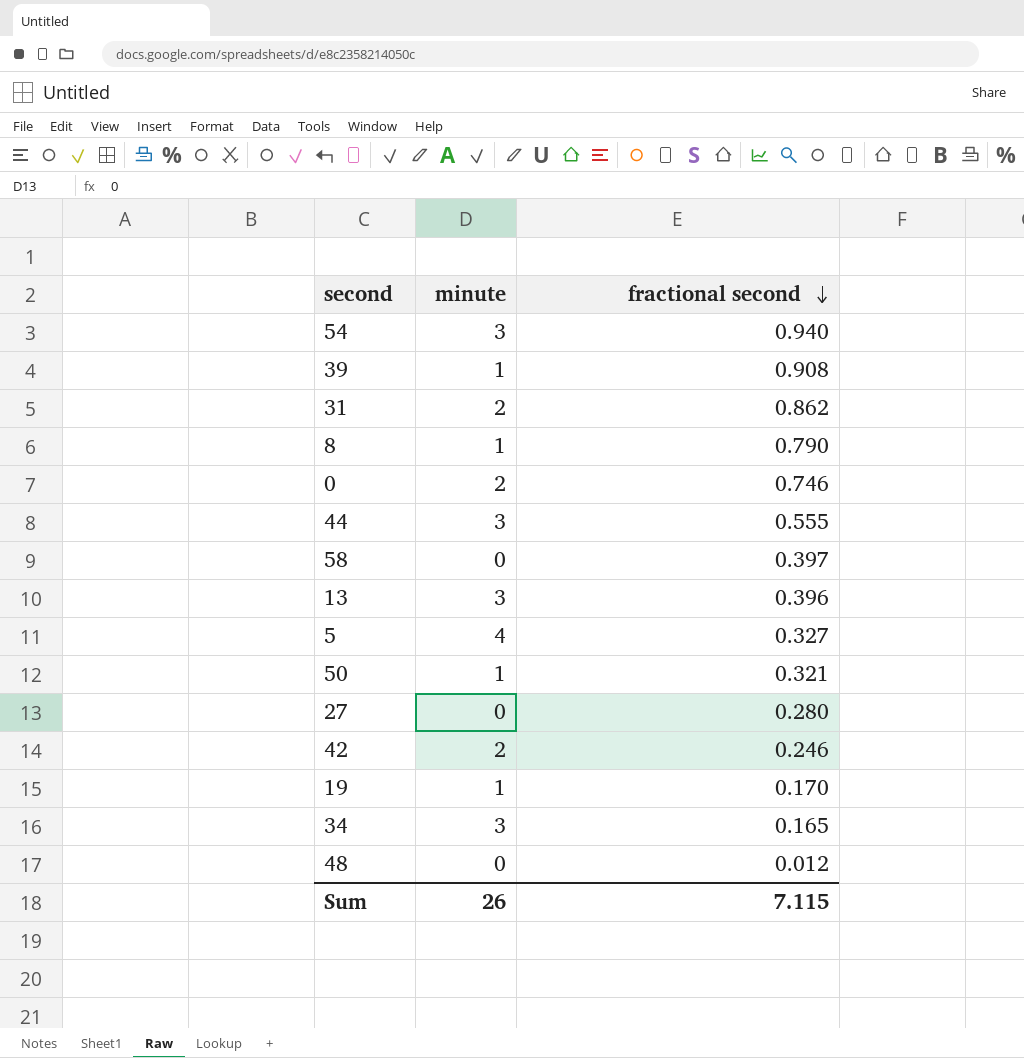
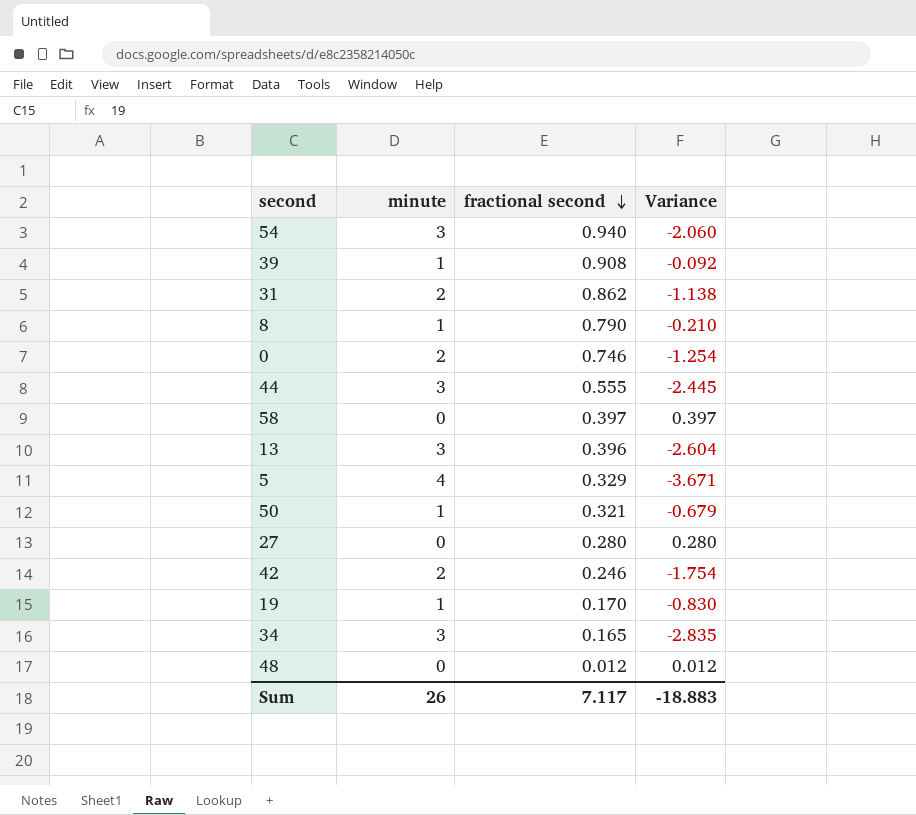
column Variance | formula: none -> [fractional second] - [minute]
5 | fractional second: 0.327 -> 0.329
Sum | fractional second: 7.115 -> 7.117

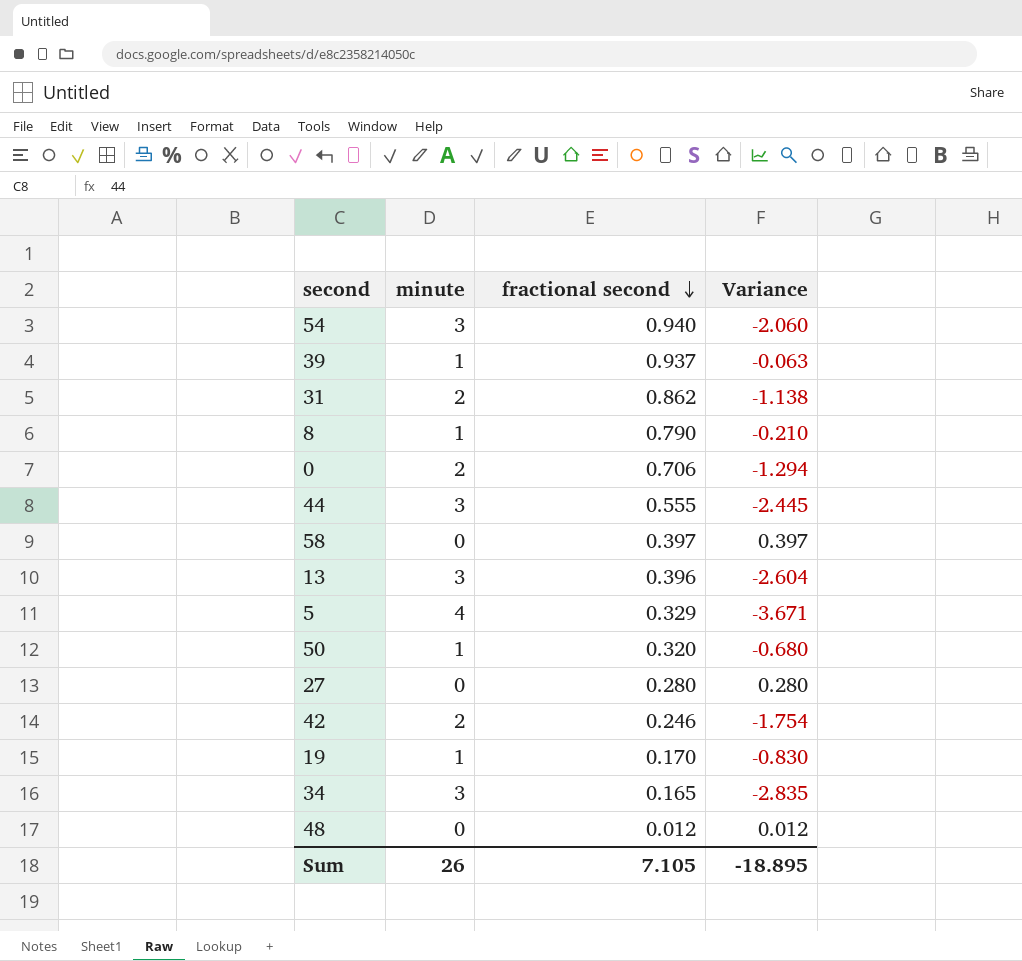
39 | fractional second: 0.908 -> 0.937
39 | Variance: -0.092 -> -0.063
0 | fractional second: 0.746 -> 0.706
0 | Variance: -1.254 -> -1.294
50 | fractional second: 0.321 -> 0.320
50 | Variance: -0.679 -> -0.680
Sum | fractional second: 7.117 -> 7.105
Sum | Variance: -18.883 -> -18.895

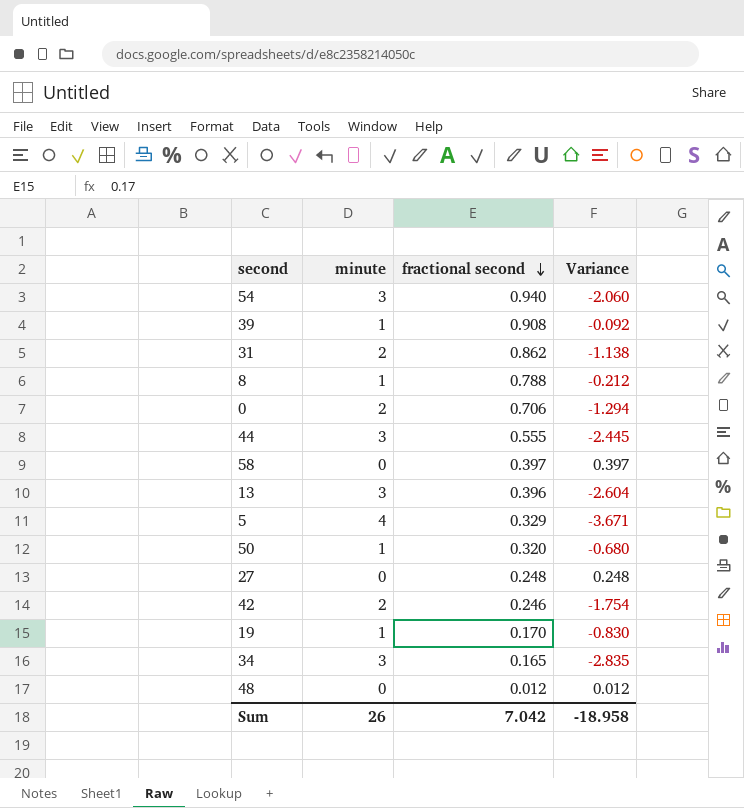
39 | fractional second: 0.937 -> 0.908
39 | Variance: -0.063 -> -0.092
8 | fractional second: 0.790 -> 0.788
8 | Variance: -0.210 -> -0.212
27 | fractional second: 0.280 -> 0.248
27 | Variance: 0.280 -> 0.248
Sum | fractional second: 7.105 -> 7.042
Sum | Variance: -18.895 -> -18.958

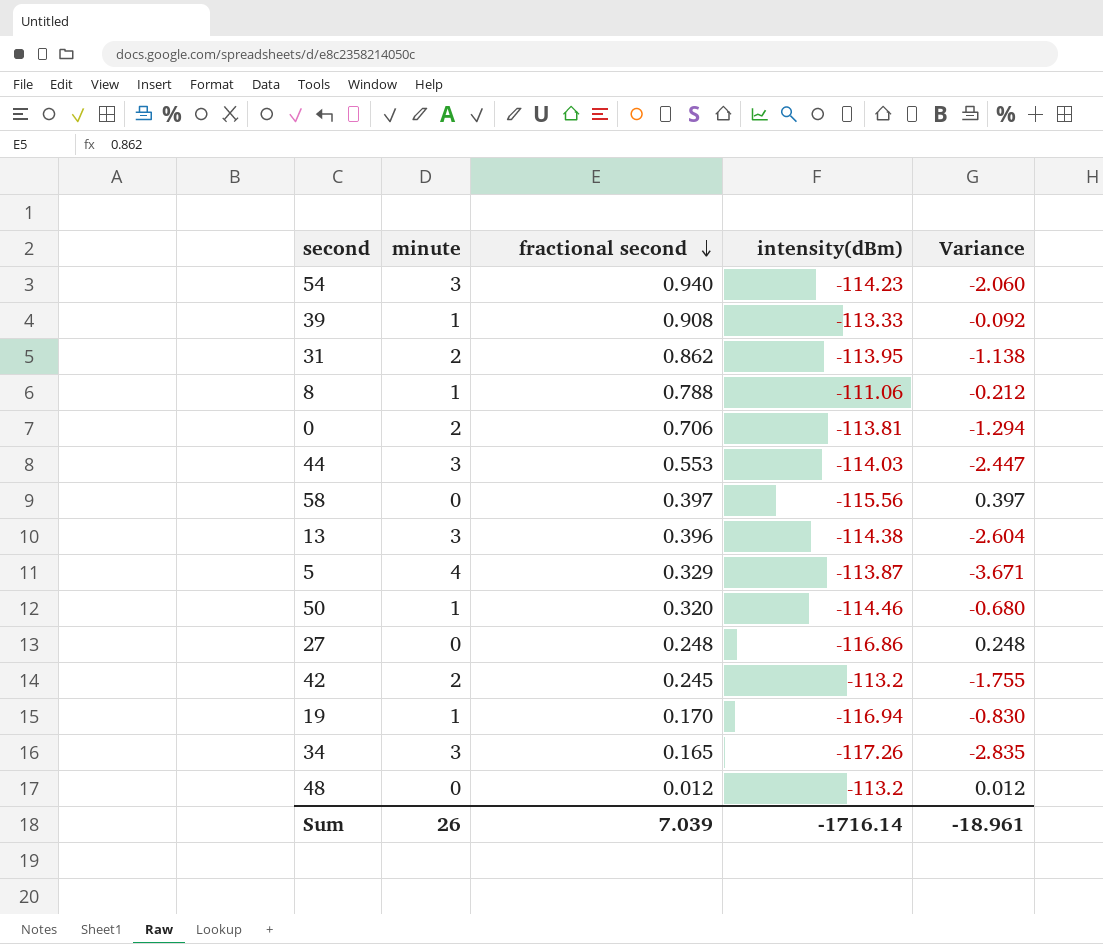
column intensity(dBm) | position: none -> 4
44 | fractional second: 0.555 -> 0.553
44 | Variance: -2.445 -> -2.447
42 | fractional second: 0.246 -> 0.245
42 | Variance: -1.754 -> -1.755
Sum | fractional second: 7.042 -> 7.039
Sum | Variance: -18.958 -> -18.961

